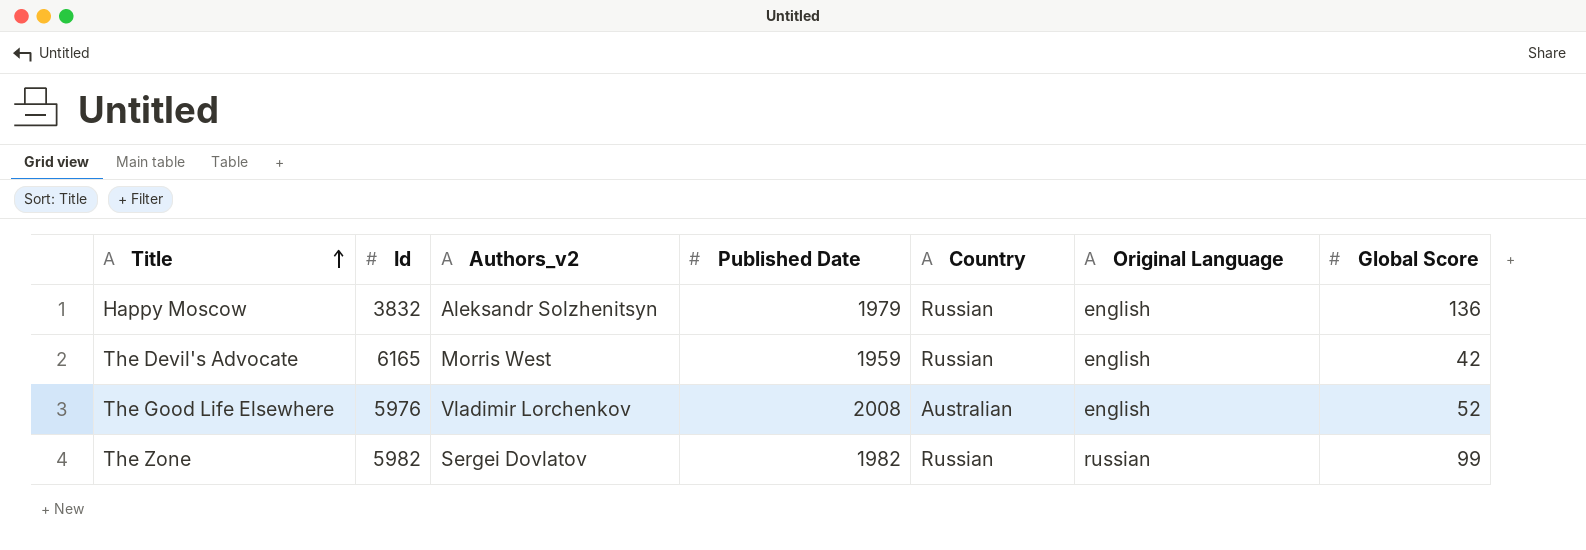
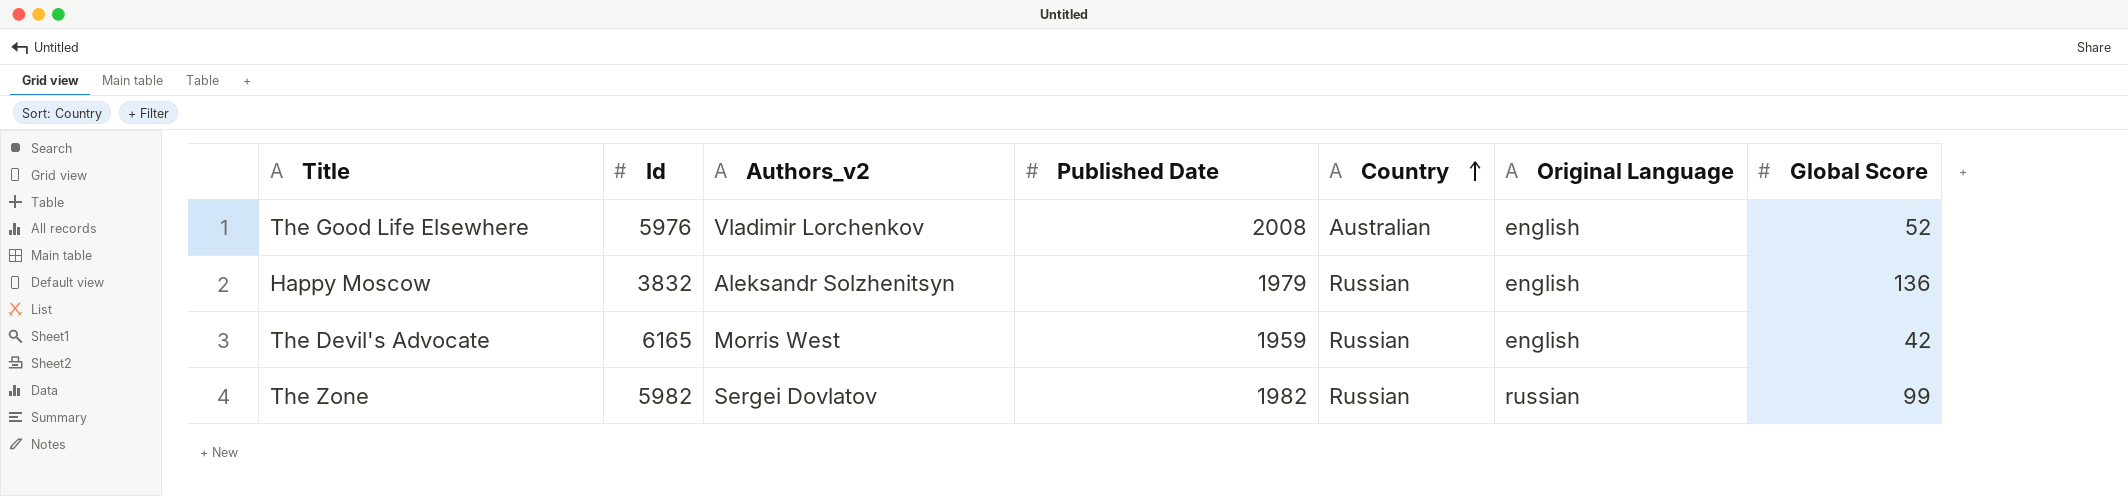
row order: Title ascending -> Country ascending

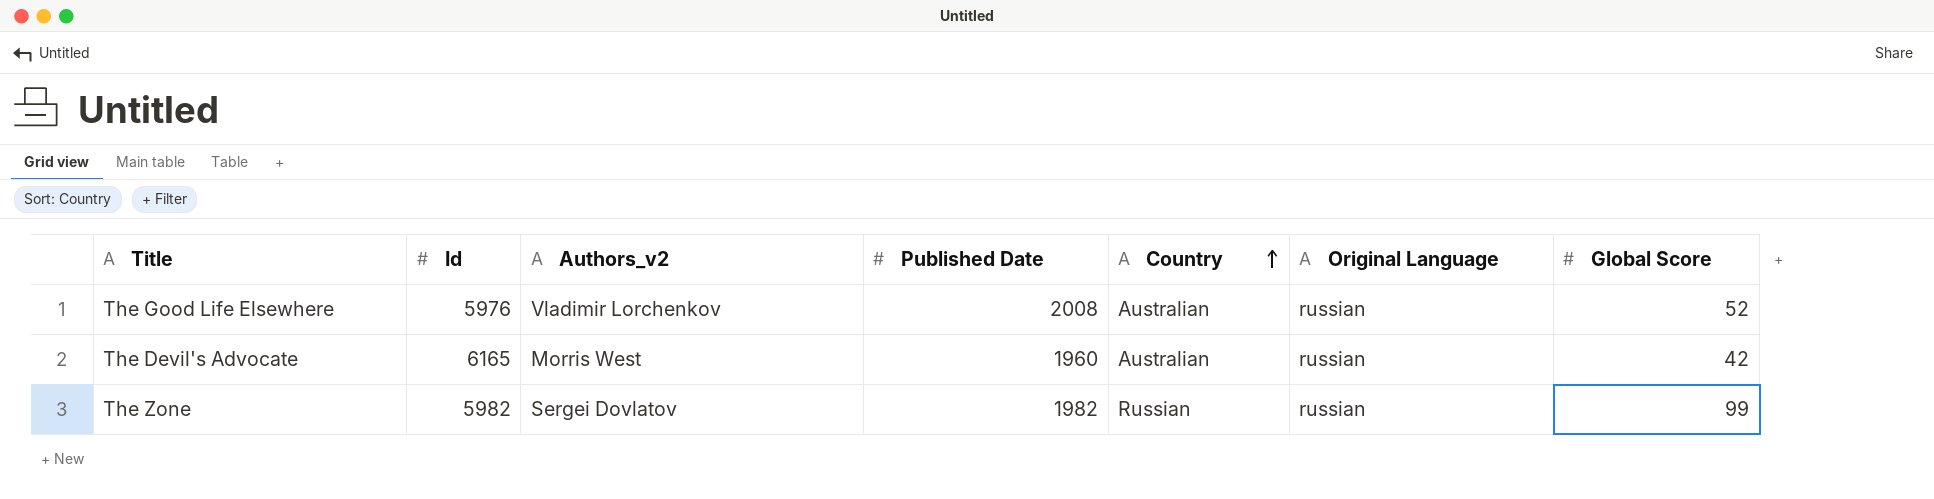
row Happy Moscow: 3832 | Aleksandr Solzhenitsyn | 1979 | Russian | english | 136 -> none
The Good Life Elsewhere | Original Language: english -> russian
The Devil's Advocate | Published Date: 1959 -> 1960
The Devil's Advocate | Country: Russian -> Australian
The Devil's Advocate | Original Language: english -> russian

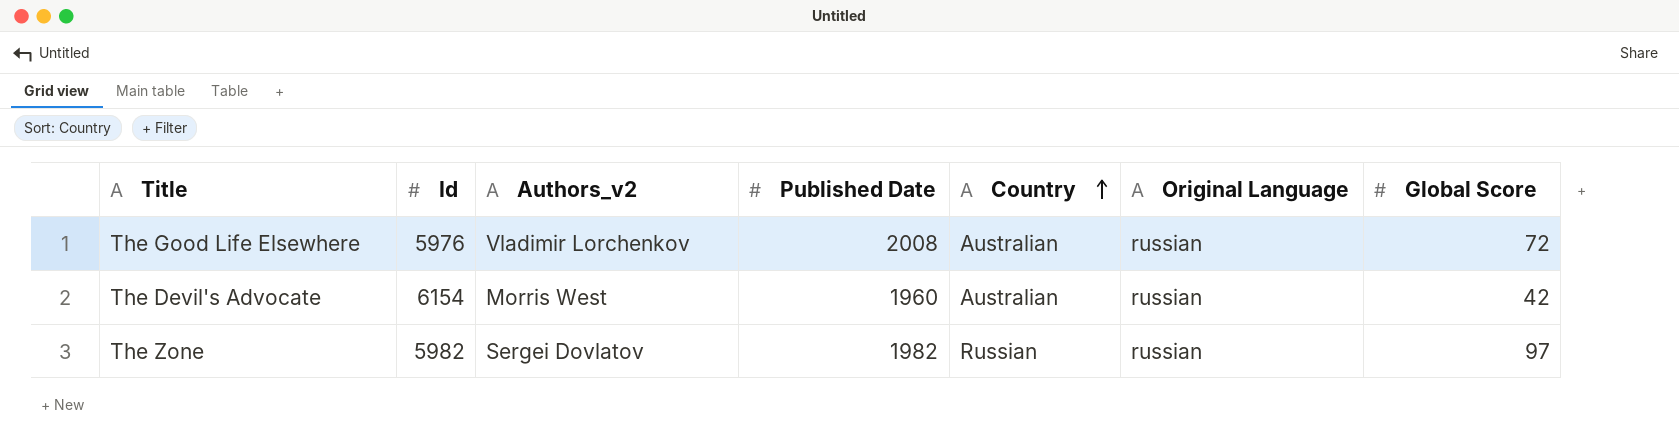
The Good Life Elsewhere | Global Score: 52 -> 72
The Devil's Advocate | Id: 6165 -> 6154
The Zone | Global Score: 99 -> 97

